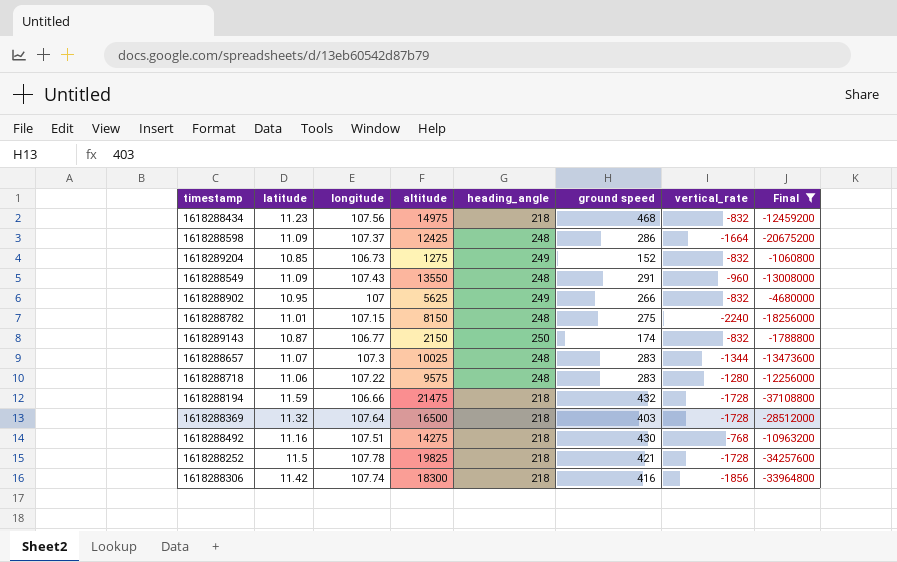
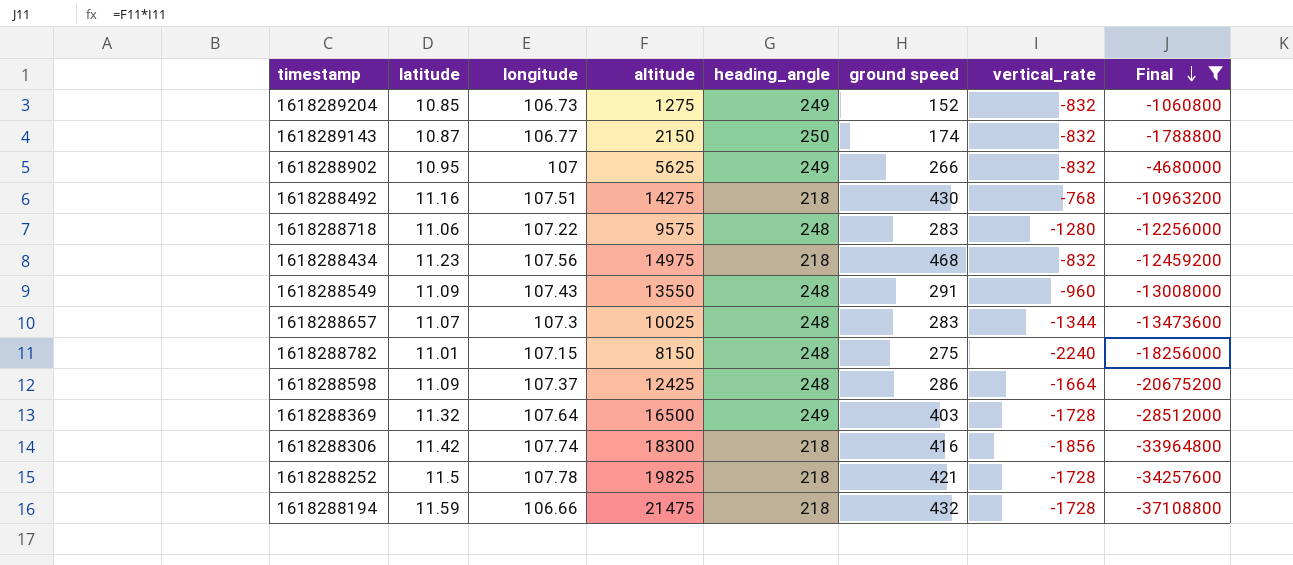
row order: none -> Final descending
1618288369 | heading_angle: 218 -> 249

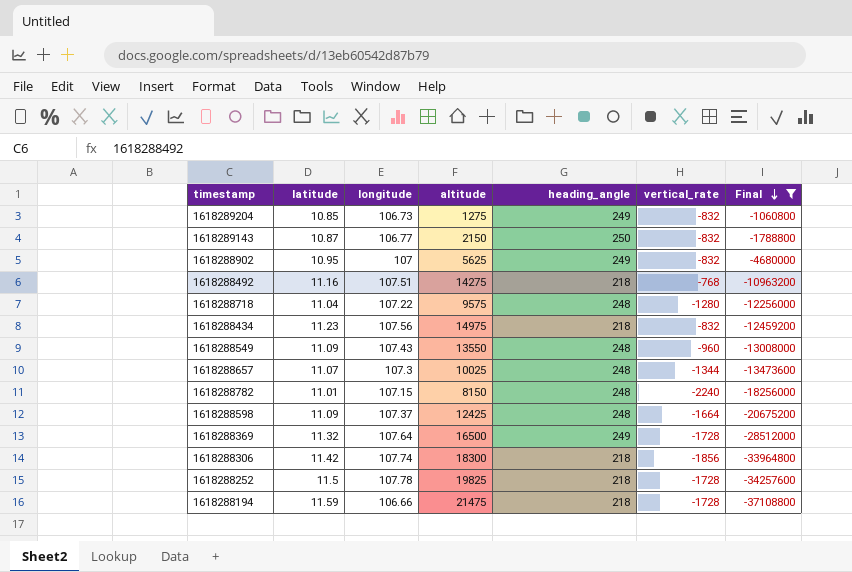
column ground speed | position: 6 -> none
1618288718 | latitude: 11.06 -> 11.04

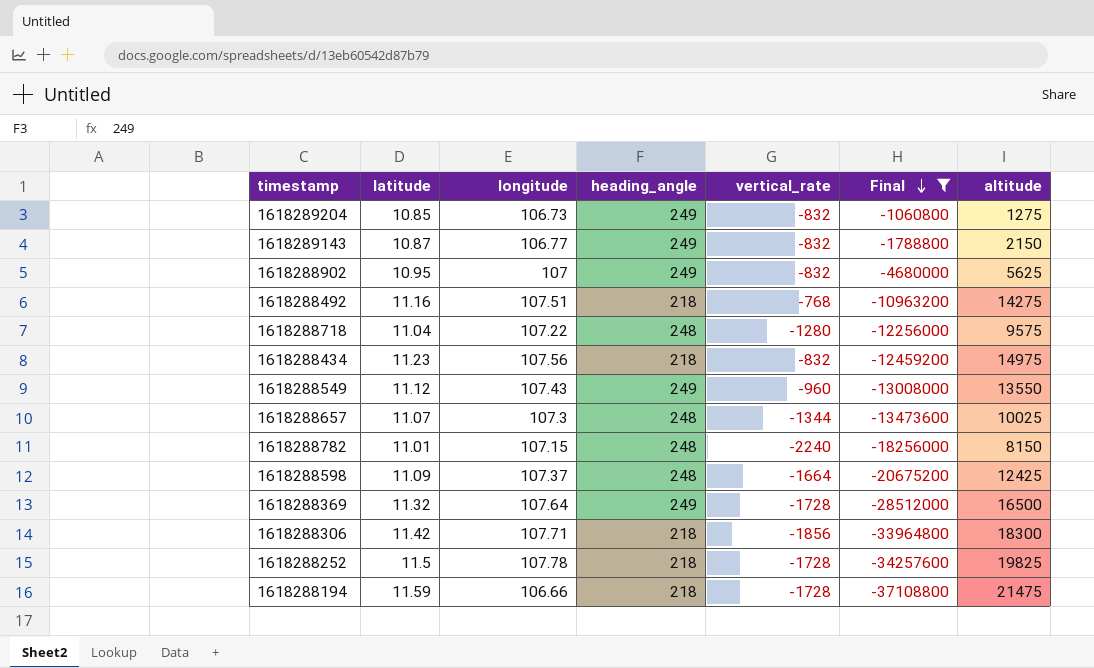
column altitude | position: 4 -> 7
1618289143 | heading_angle: 250 -> 249
1618288549 | latitude: 11.09 -> 11.12
1618288549 | heading_angle: 248 -> 249
1618288306 | longitude: 107.74 -> 107.71

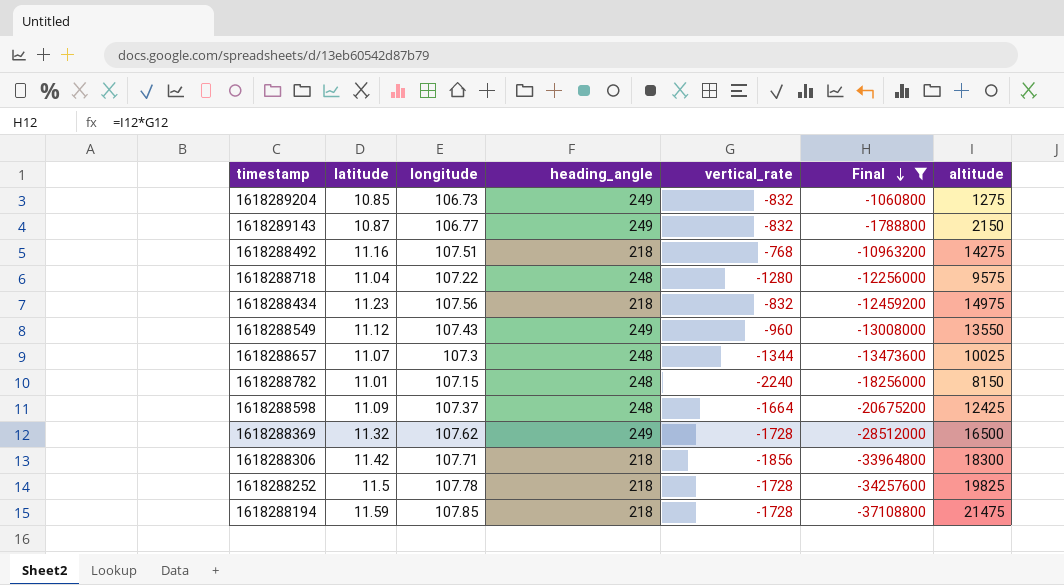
row 1618288902: 10.95 | 107 | 249 | -832 | -4680000 | 5625 -> none
1618288369 | longitude: 107.64 -> 107.62
1618288194 | longitude: 106.66 -> 107.85

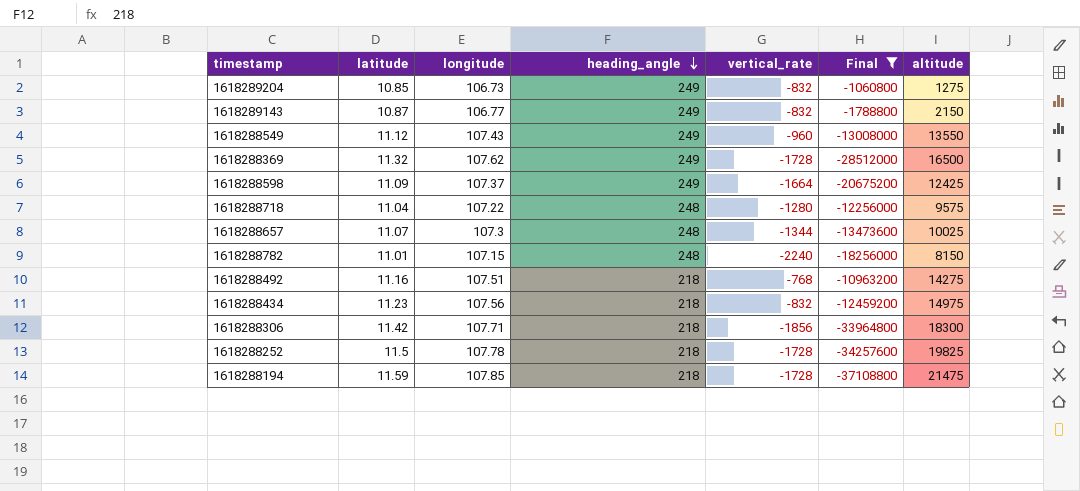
row order: Final descending -> heading_angle descending
1618288598 | heading_angle: 248 -> 249

